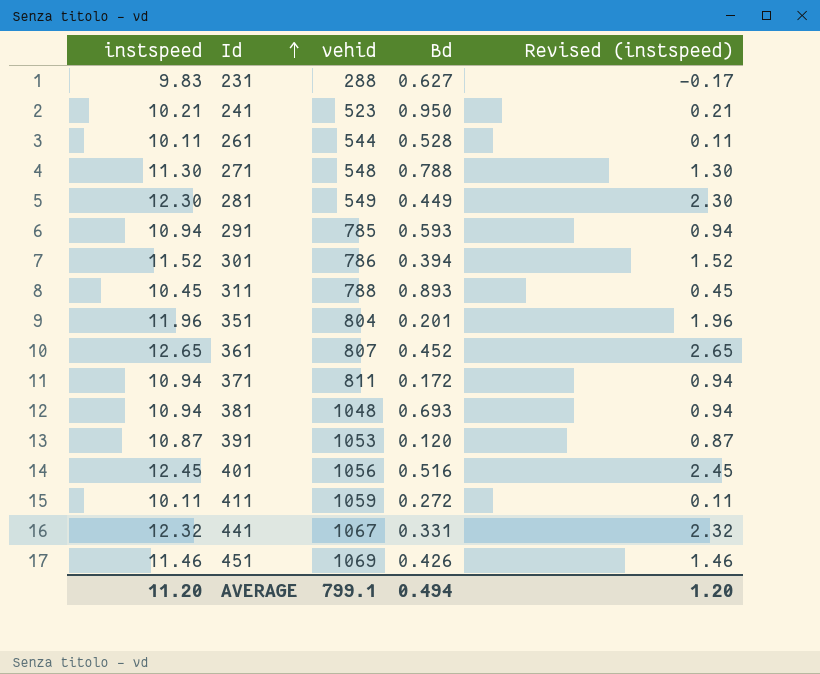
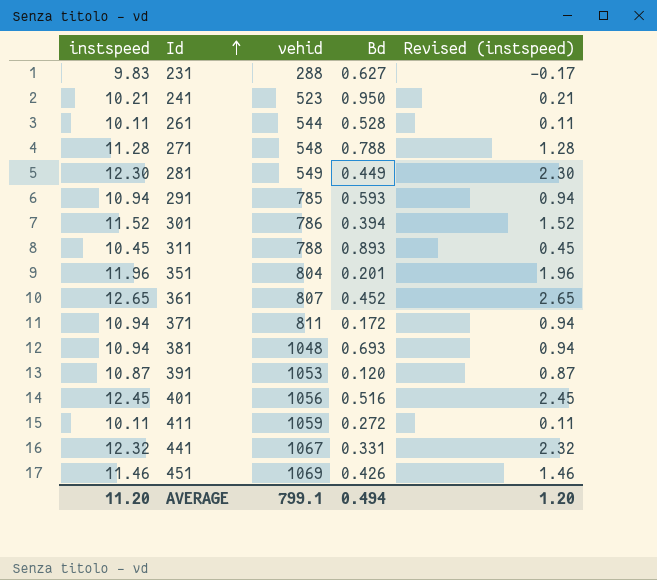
271 | instspeed: 11.30 -> 11.28
271 | Revised (instspeed): 1.30 -> 1.28

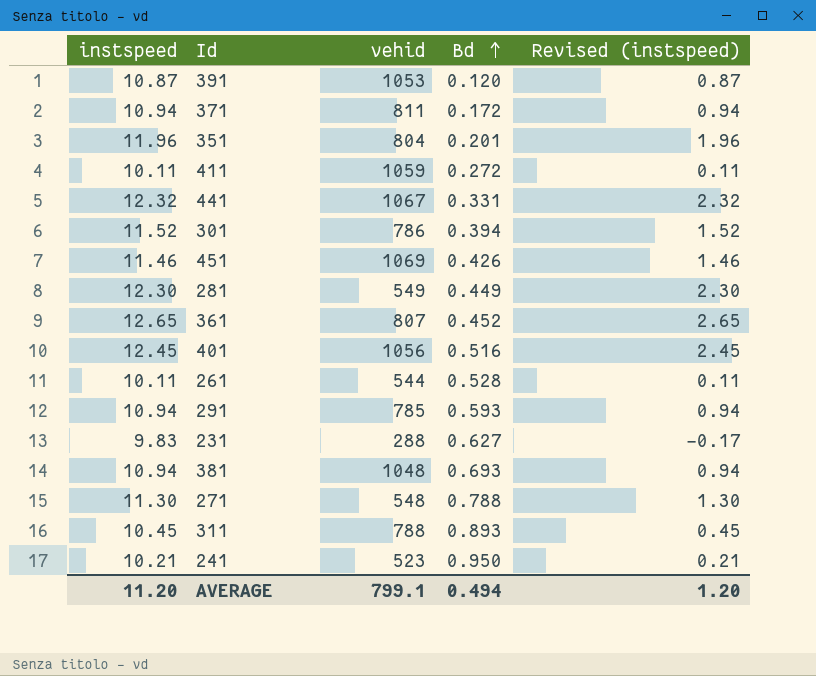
row order: Id ascending -> Bd ascending
271 | instspeed: 11.28 -> 11.30
271 | Revised (instspeed): 1.28 -> 1.30

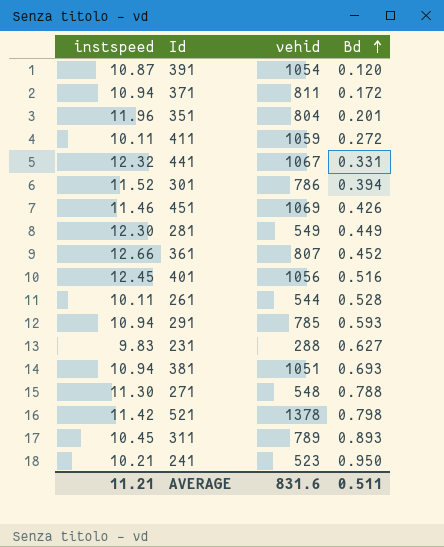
column Revised (instspeed) | formula: [instspeed] - 10 -> none
391 | vehid: 1053 -> 1054
361 | instspeed: 12.65 -> 12.66
381 | vehid: 1048 -> 1051
row 521: none -> 11.42 | 1378 | 0.798
311 | vehid: 788 -> 789
AVERAGE | instspeed: 11.20 -> 11.21
AVERAGE | vehid: 799.1 -> 831.6
AVERAGE | Bd: 0.494 -> 0.511

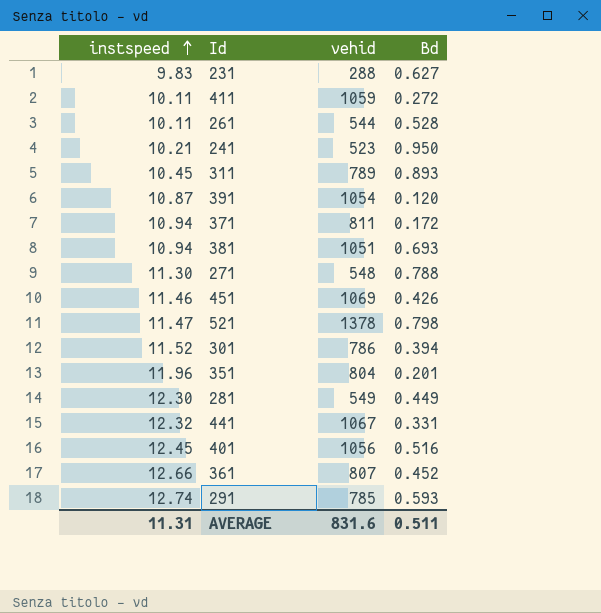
row order: Bd ascending -> instspeed ascending
521 | instspeed: 11.42 -> 11.47
291 | instspeed: 10.94 -> 12.74
AVERAGE | instspeed: 11.21 -> 11.31

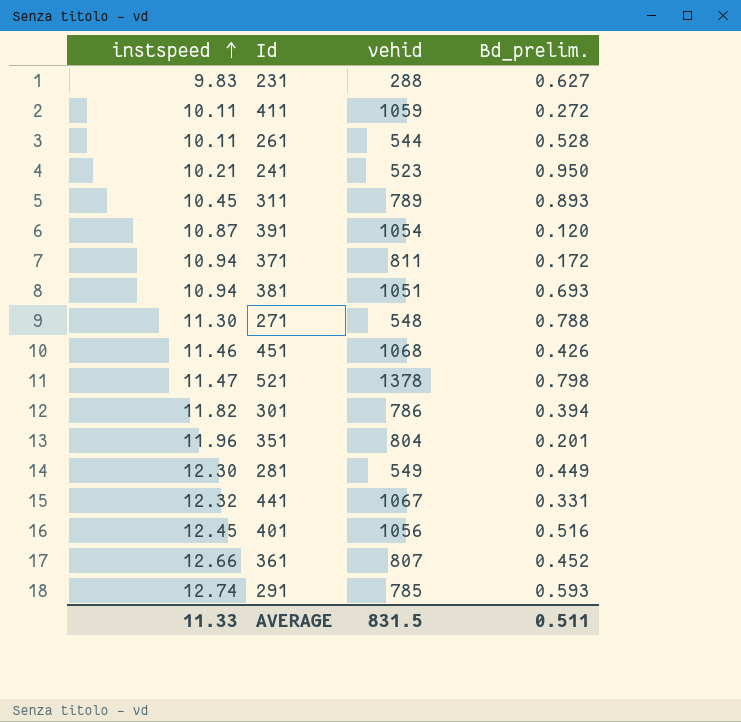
column name: Bd -> Bd_prelim.
451 | vehid: 1069 -> 1068
301 | instspeed: 11.52 -> 11.82
AVERAGE | instspeed: 11.31 -> 11.33
AVERAGE | vehid: 831.6 -> 831.5

